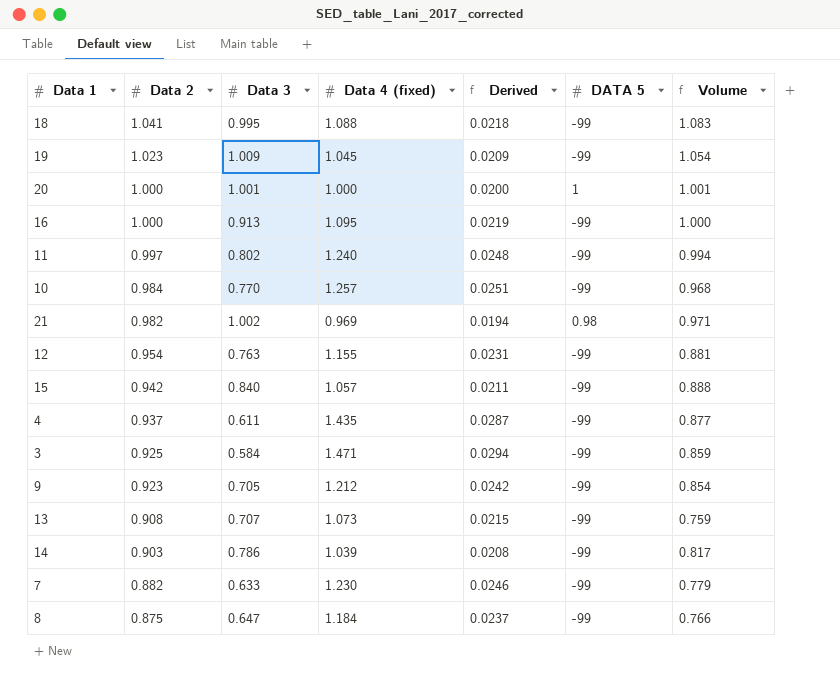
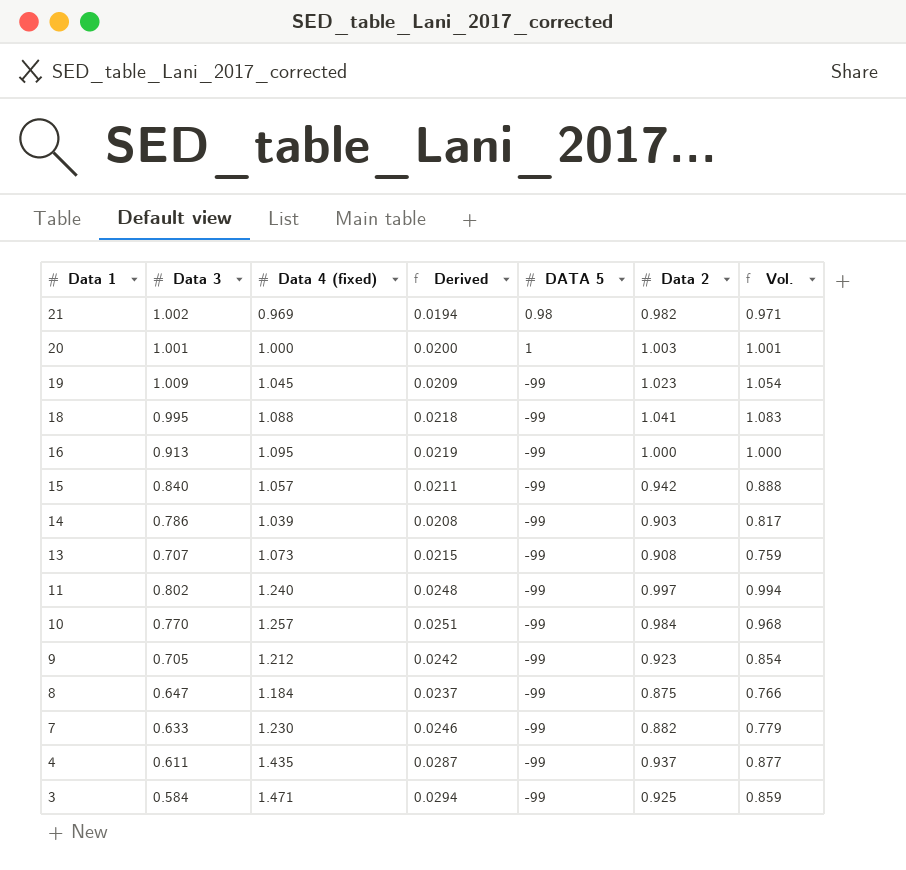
row order: Data 2 descending -> Data 1 descending
column Data 2 | position: 2 -> 6
column name: Volume -> Vol.
row 12: 0.954 | 0.763 | 1.155 | 0.0231 | -99 | 0.881 -> none
20 | Data 2: 1.000 -> 1.003

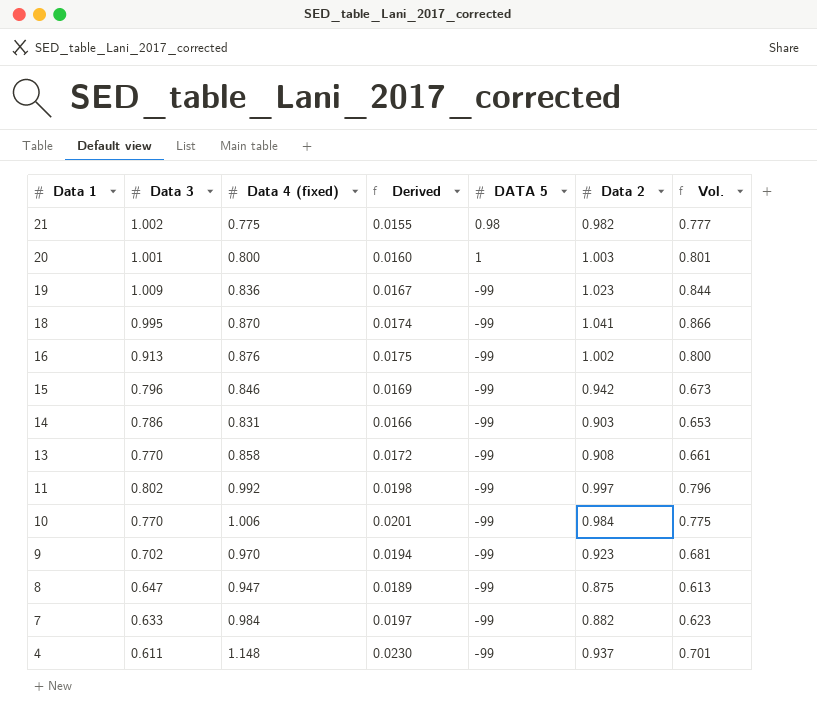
row 3: 0.584 | 1.471 | 0.0294 | -99 | 0.925 | 0.859 -> none
21 | Data 4 (fixed): 0.969 -> 0.775
21 | Derived: 0.0194 -> 0.0155
21 | Vol.: 0.971 -> 0.777
20 | Data 4 (fixed): 1.000 -> 0.800
20 | Derived: 0.0200 -> 0.0160
20 | Vol.: 1.001 -> 0.801
19 | Data 4 (fixed): 1.045 -> 0.836
19 | Derived: 0.0209 -> 0.0167
19 | Vol.: 1.054 -> 0.844
18 | Data 4 (fixed): 1.088 -> 0.870
18 | Derived: 0.0218 -> 0.0174
18 | Vol.: 1.083 -> 0.866
16 | Data 4 (fixed): 1.095 -> 0.876
16 | Derived: 0.0219 -> 0.0175
16 | Data 2: 1.000 -> 1.002
16 | Vol.: 1.000 -> 0.800
15 | Data 3: 0.840 -> 0.796
15 | Data 4 (fixed): 1.057 -> 0.846
15 | Derived: 0.0211 -> 0.0169
15 | Vol.: 0.888 -> 0.673
14 | Data 4 (fixed): 1.039 -> 0.831
14 | Derived: 0.0208 -> 0.0166
14 | Vol.: 0.817 -> 0.653
13 | Data 3: 0.707 -> 0.770
13 | Data 4 (fixed): 1.073 -> 0.858
13 | Derived: 0.0215 -> 0.0172
13 | Vol.: 0.759 -> 0.661
11 | Data 4 (fixed): 1.240 -> 0.992
11 | Derived: 0.0248 -> 0.0198
11 | Vol.: 0.994 -> 0.796
10 | Data 4 (fixed): 1.257 -> 1.006
10 | Derived: 0.0251 -> 0.0201
10 | Vol.: 0.968 -> 0.775
9 | Data 3: 0.705 -> 0.702
9 | Data 4 (fixed): 1.212 -> 0.970
9 | Derived: 0.0242 -> 0.0194
9 | Vol.: 0.854 -> 0.681
8 | Data 4 (fixed): 1.184 -> 0.947
8 | Derived: 0.0237 -> 0.0189
8 | Vol.: 0.766 -> 0.613
7 | Data 4 (fixed): 1.230 -> 0.984
7 | Derived: 0.0246 -> 0.0197
7 | Vol.: 0.779 -> 0.623
4 | Data 4 (fixed): 1.435 -> 1.148
4 | Derived: 0.0287 -> 0.0230
4 | Vol.: 0.877 -> 0.701

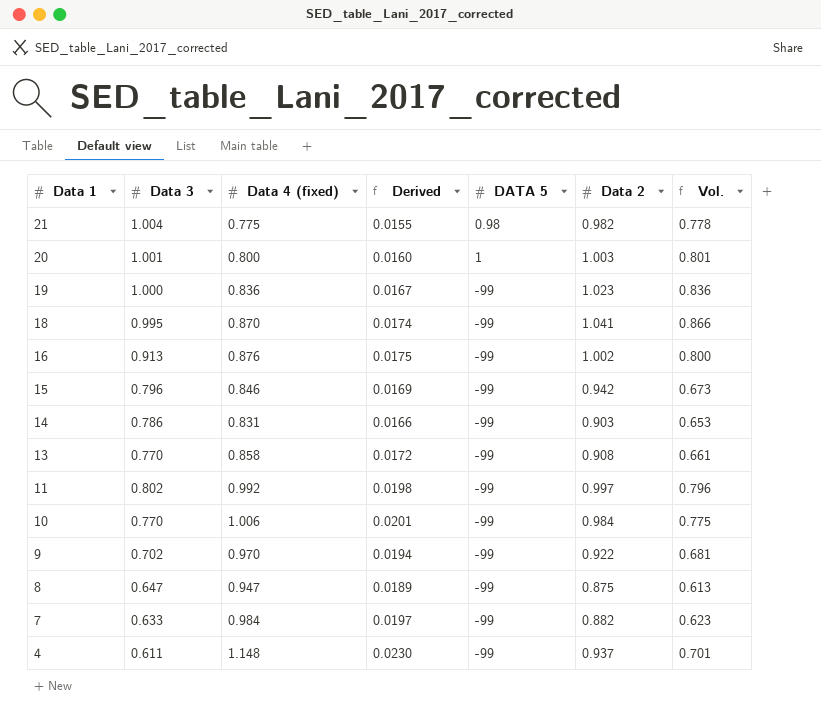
21 | Data 3: 1.002 -> 1.004
21 | Vol.: 0.777 -> 0.778
19 | Data 3: 1.009 -> 1.000
19 | Vol.: 0.844 -> 0.836
9 | Data 2: 0.923 -> 0.922

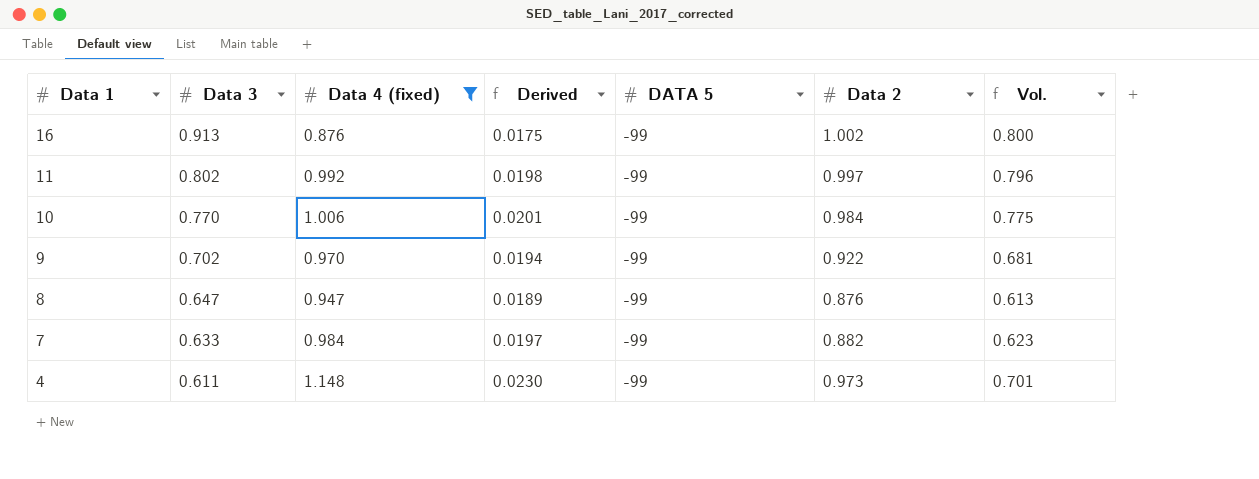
filter: none -> Data 4 (fixed) >= 0.876
8 | Data 2: 0.875 -> 0.876
4 | Data 2: 0.937 -> 0.973

